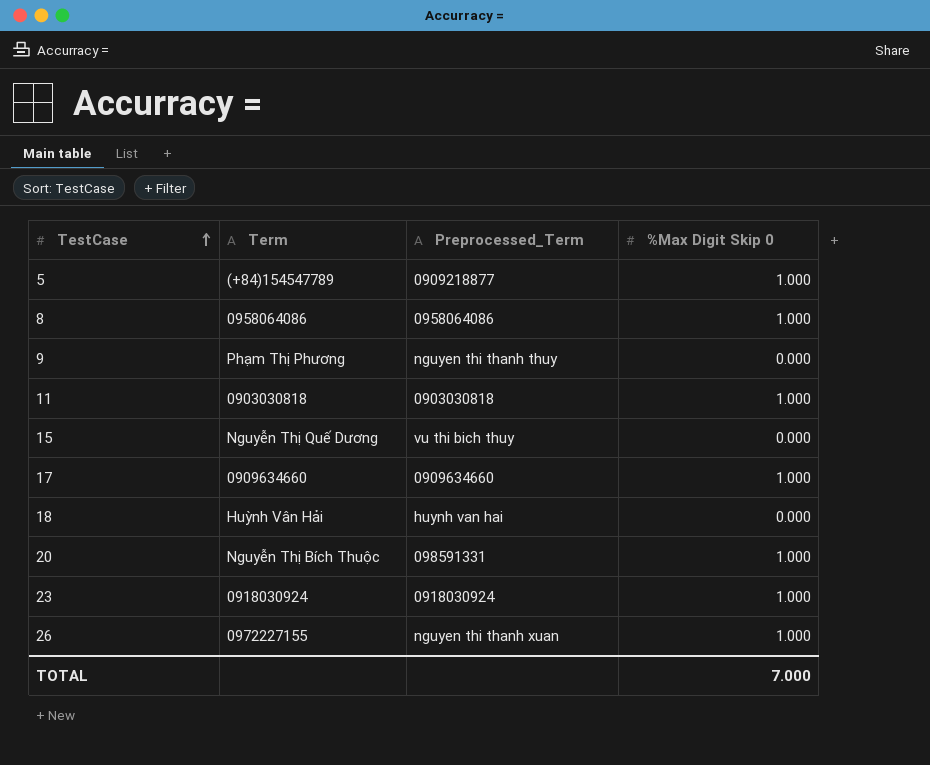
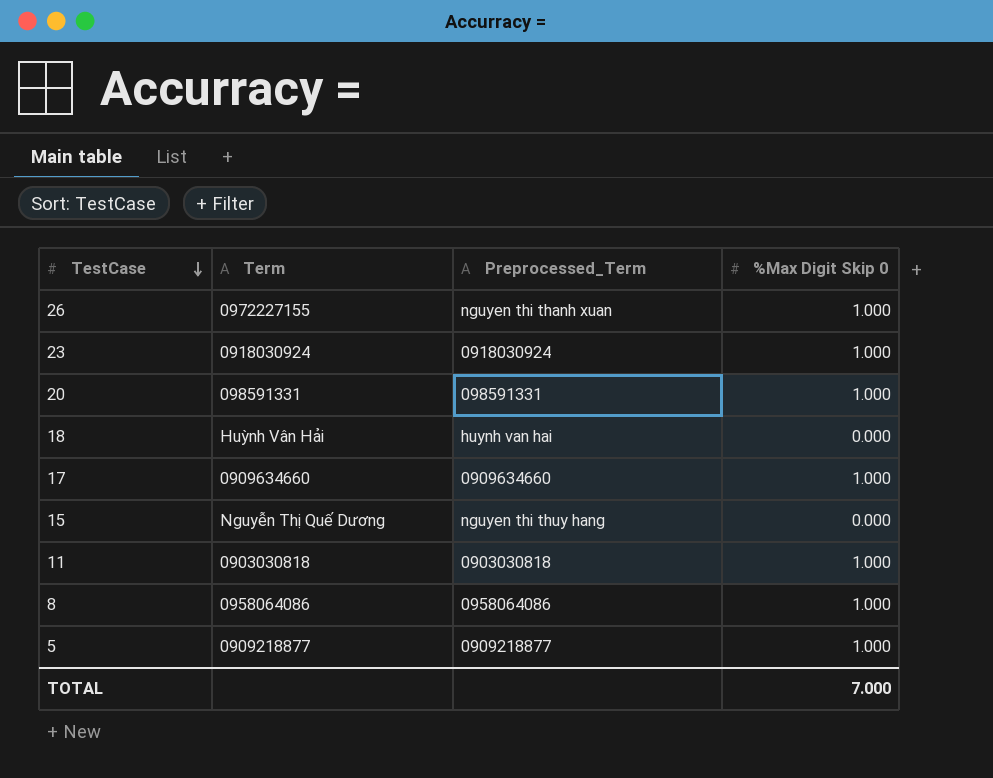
row order: TestCase ascending -> TestCase descending
row 9: Phạm Thị Phương | nguyen thi thanh thuy | 0.000 -> none
20 | Term: Nguyễn Thị Bích Thuộc -> 098591331
15 | Preprocessed_Term: vu thi bich thuy -> nguyen thi thuy hang
5 | Term: (+84)154547789 -> 0909218877

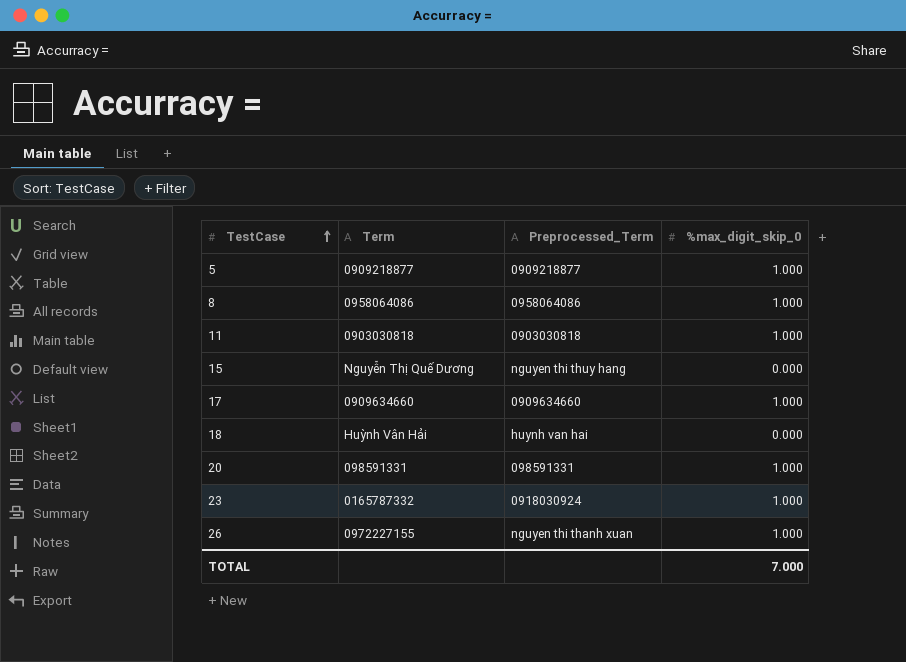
row order: TestCase descending -> TestCase ascending
column name: %Max Digit Skip 0 -> %max_digit_skip_0
23 | Term: 0918030924 -> 0165787332

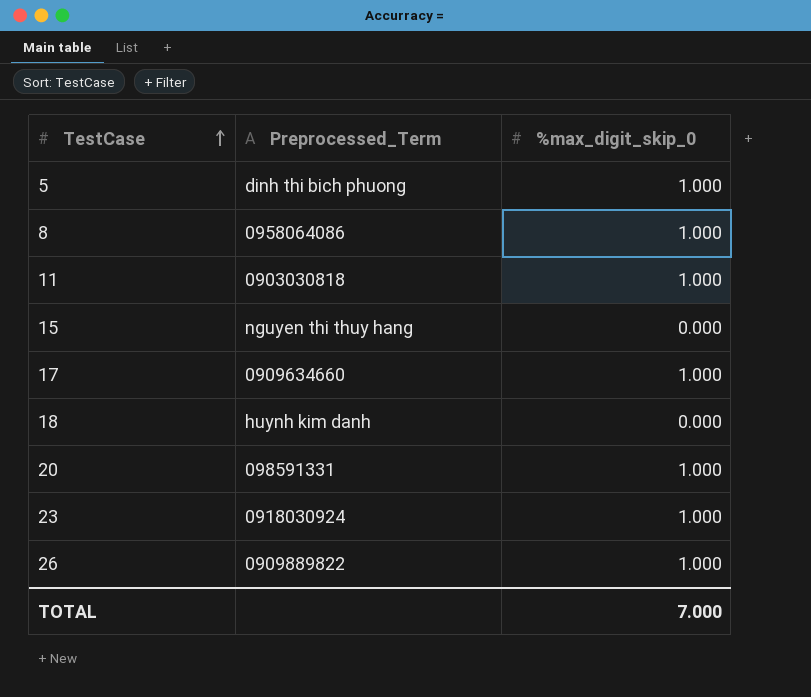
column Term | position: 2 -> none
5 | Preprocessed_Term: 0909218877 -> dinh thi bich phuong
18 | Preprocessed_Term: huynh van hai -> huynh kim danh
26 | Preprocessed_Term: nguyen thi thanh xuan -> 0909889822

